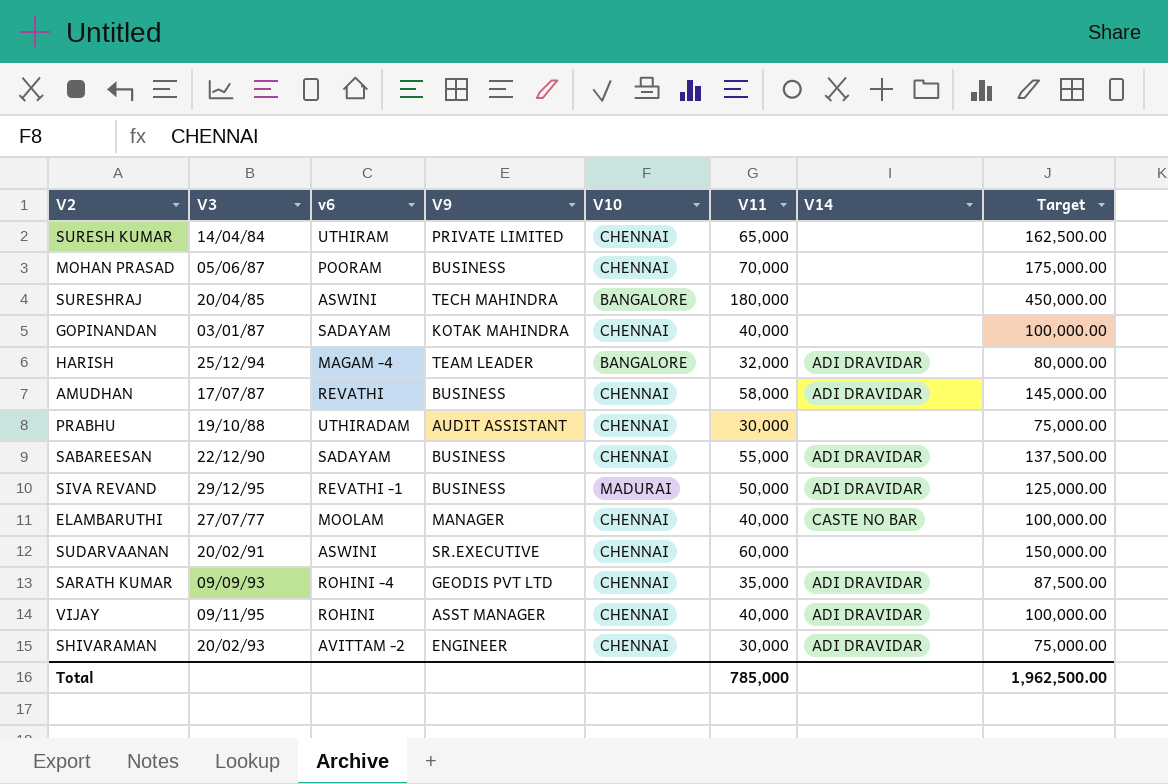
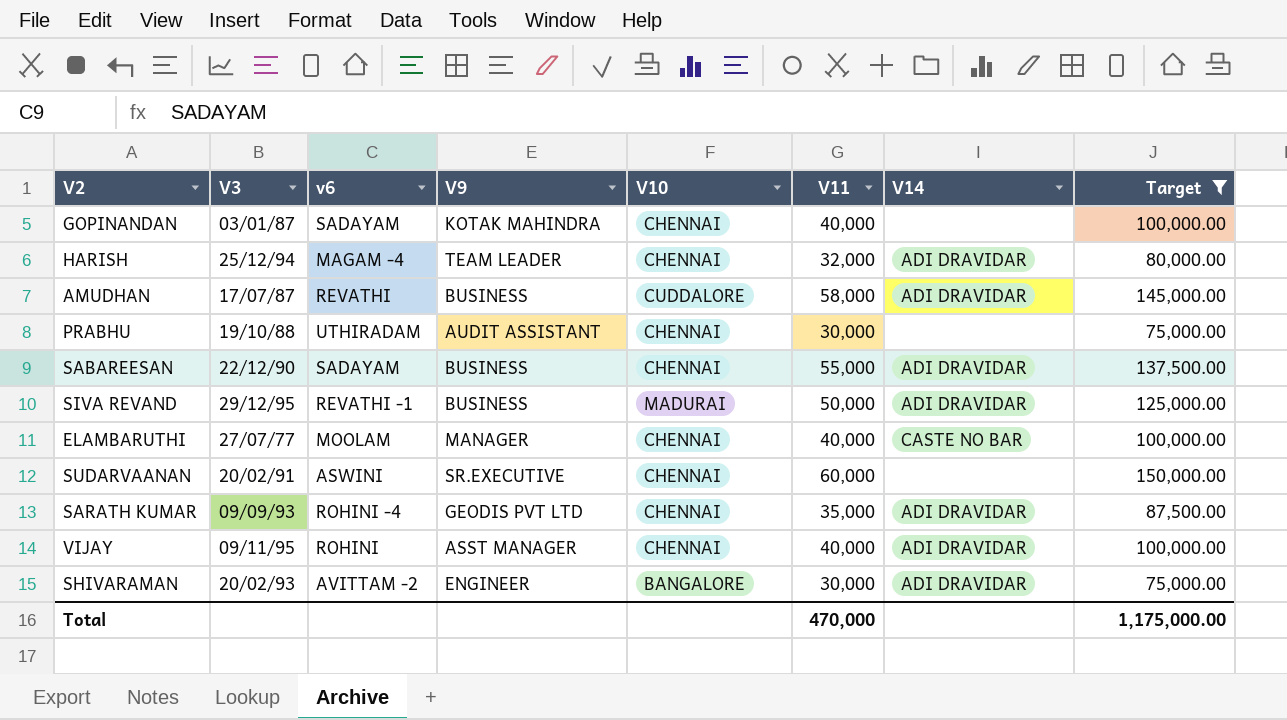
filter: none -> Target <= 150,000.00
HARISH | V10: BANGALORE -> CHENNAI
AMUDHAN | V10: CHENNAI -> CUDDALORE
SHIVARAMAN | V10: CHENNAI -> BANGALORE
Total | V11: 785,000 -> 470,000
Total | Target: 1,962,500.00 -> 1,175,000.00

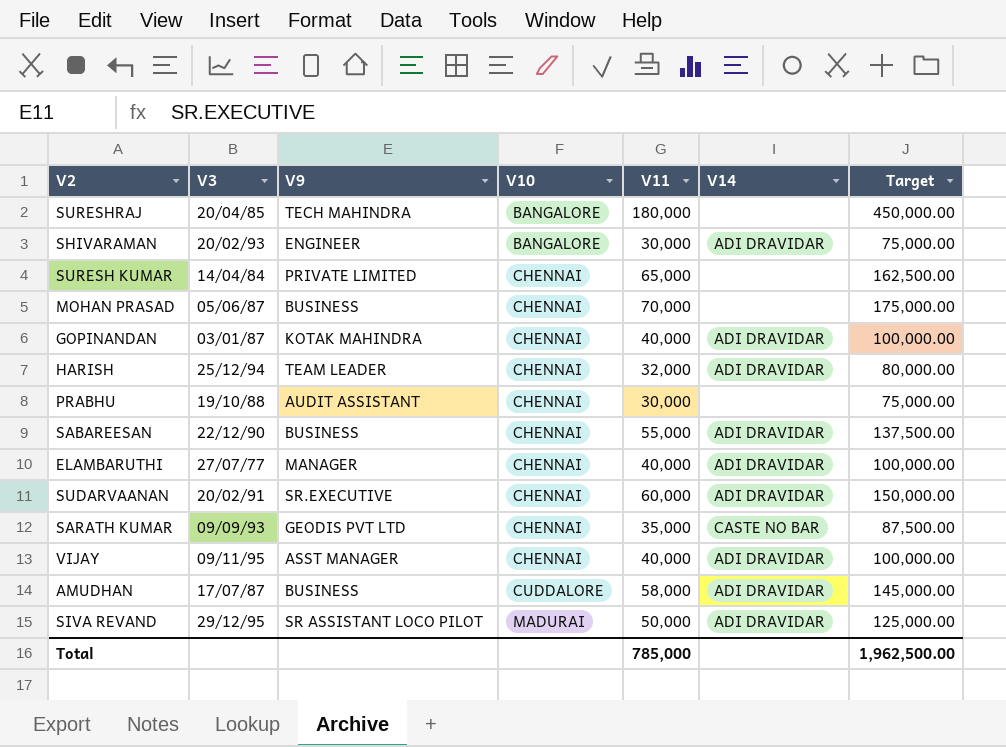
filter: Target <= 150,000.00 -> none
row order: none -> V10 ascending
column v6 | position: 3 -> none
GOPINANDAN | V14: none -> ADI DRAVIDAR
ELAMBARUTHI | V14: CASTE NO BAR -> ADI DRAVIDAR
SUDARVAANAN | V14: none -> ADI DRAVIDAR
SARATH KUMAR | V14: ADI DRAVIDAR -> CASTE NO BAR
SIVA REVAND | V9: BUSINESS -> SR ASSISTANT LOCO PILOT
Total | V11: 470,000 -> 785,000
Total | Target: 1,175,000.00 -> 1,962,500.00

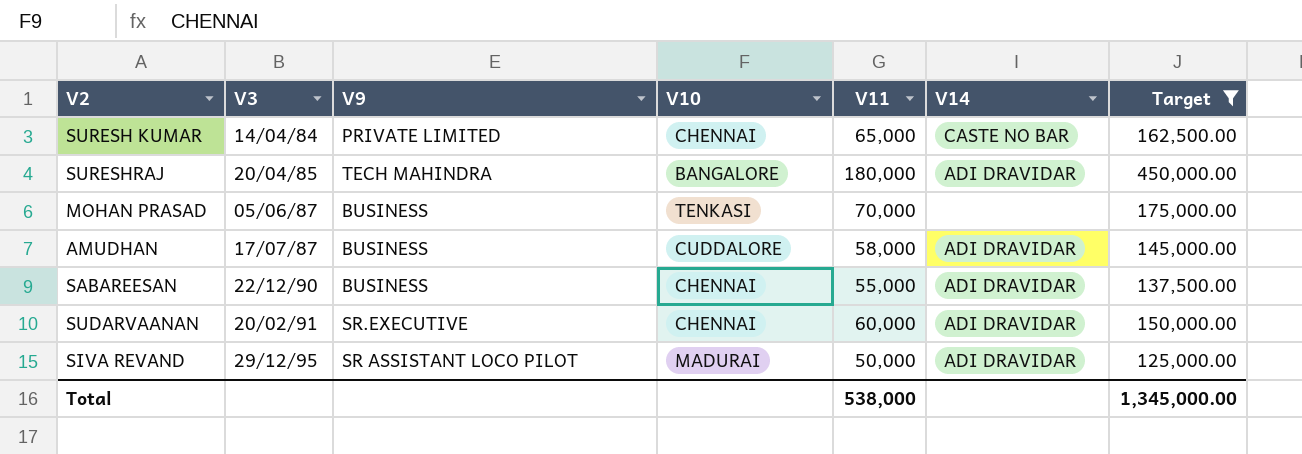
filter: none -> Target >= 125,000.00
row order: V10 ascending -> V3 ascending
SURESH KUMAR | V14: none -> CASTE NO BAR
SURESHRAJ | V14: none -> ADI DRAVIDAR
MOHAN PRASAD | V10: CHENNAI -> TENKASI
Total | V11: 785,000 -> 538,000
Total | Target: 1,962,500.00 -> 1,345,000.00

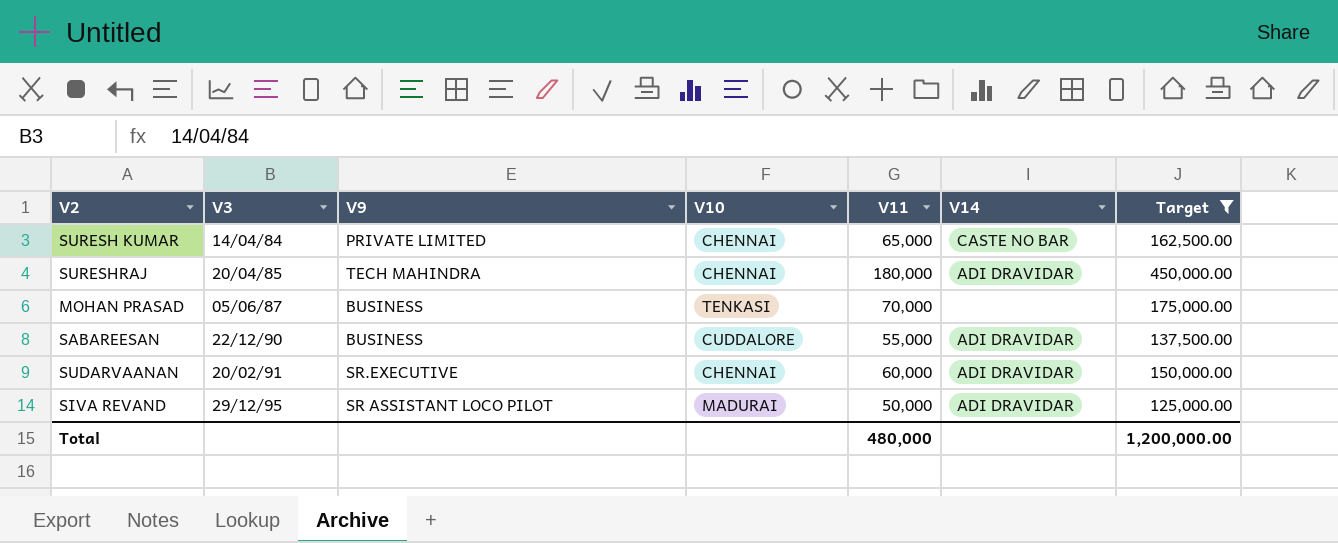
row AMUDHAN: 17/07/87 | BUSINESS | CUDDALORE | 58,000 | ADI DRAVIDAR | 145,000.00 -> none
SURESHRAJ | V10: BANGALORE -> CHENNAI
SABAREESAN | V10: CHENNAI -> CUDDALORE
Total | V11: 538,000 -> 480,000
Total | Target: 1,345,000.00 -> 1,200,000.00

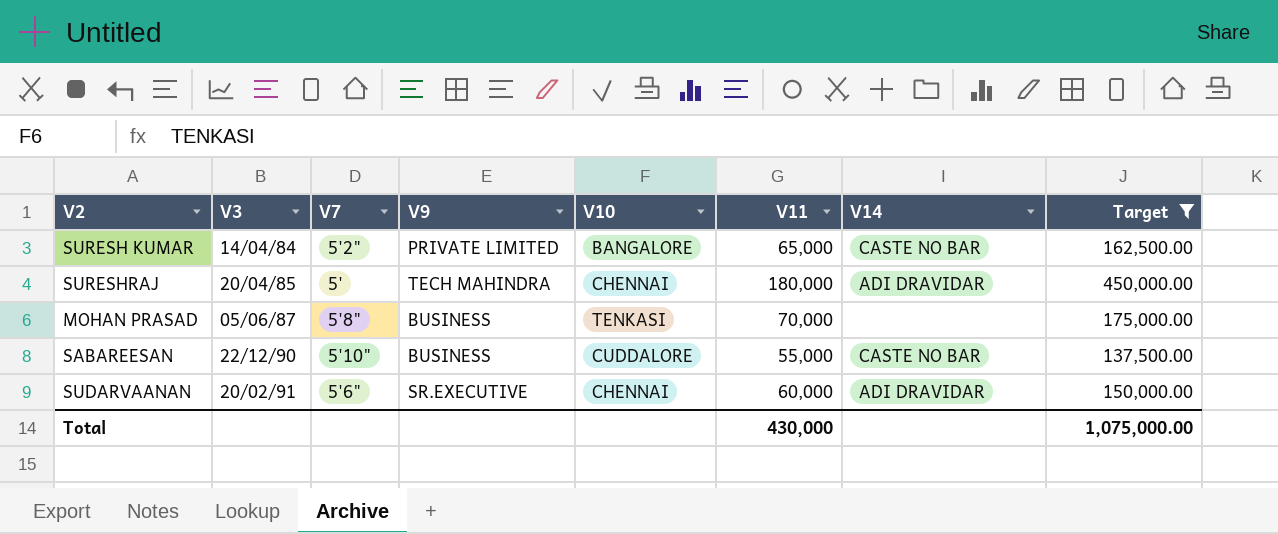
column V7 | position: none -> 3
row SIVA REVAND: 29/12/95 | SR ASSISTANT LOCO PILOT | MADURAI | 50,000 | ADI DRAVIDAR | 125,000.00 -> none
SURESH KUMAR | V10: CHENNAI -> BANGALORE
SABAREESAN | V14: ADI DRAVIDAR -> CASTE NO BAR
Total | V11: 480,000 -> 430,000
Total | Target: 1,200,000.00 -> 1,075,000.00

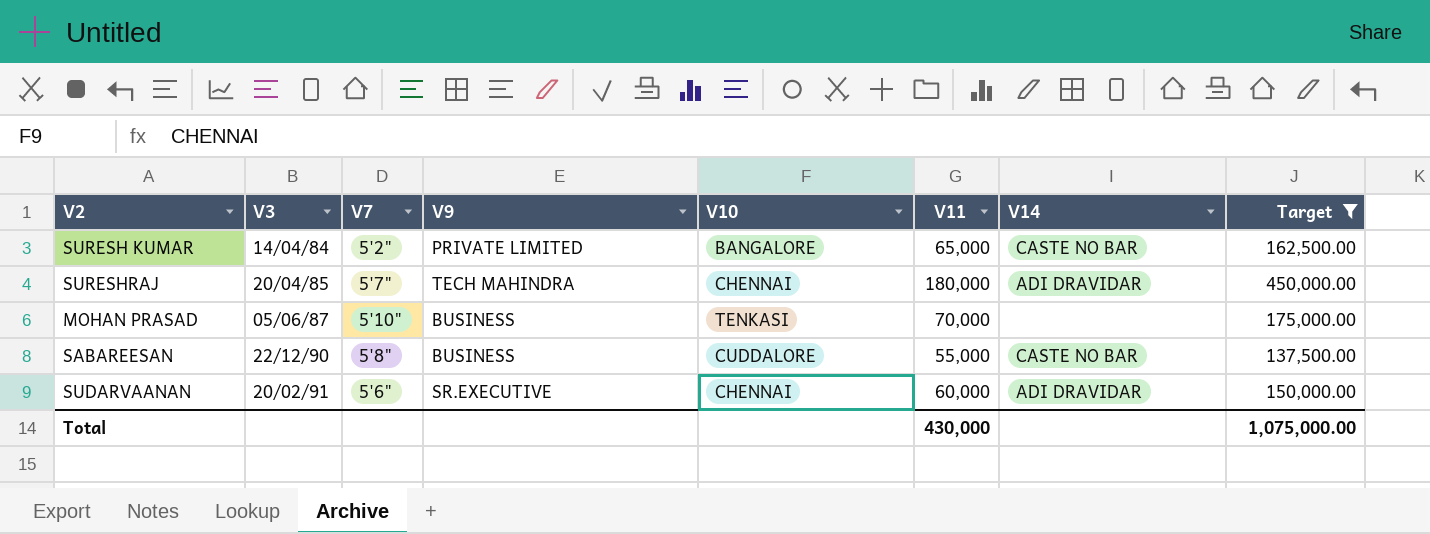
SURESHRAJ | V7: 5' -> 5'7"
MOHAN PRASAD | V7: 5'8" -> 5'10"
SABAREESAN | V7: 5'10" -> 5'8"

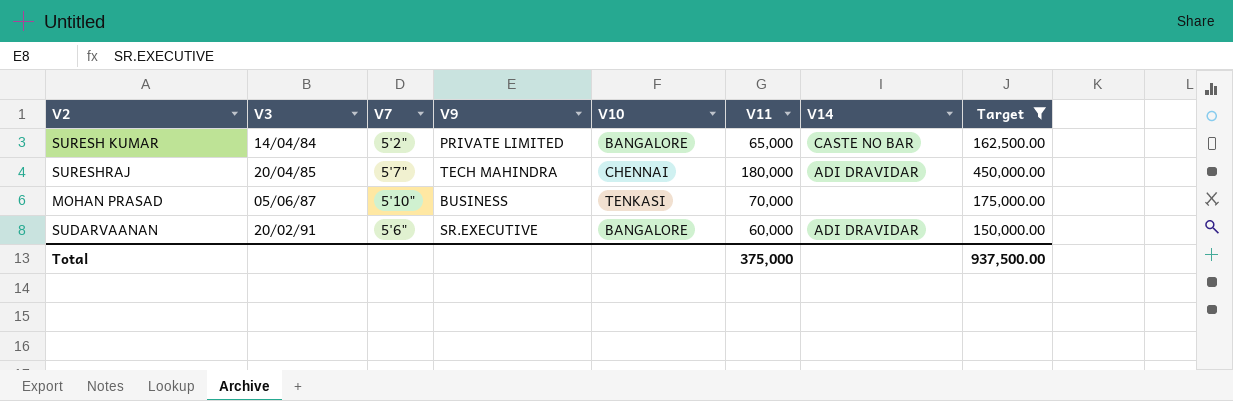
row SABAREESAN: 22/12/90 | 5'8" | BUSINESS | CUDDALORE | 55,000 | CASTE NO BAR | 137,500.00 -> none
SUDARVAANAN | V10: CHENNAI -> BANGALORE
Total | V11: 430,000 -> 375,000
Total | Target: 1,075,000.00 -> 937,500.00

